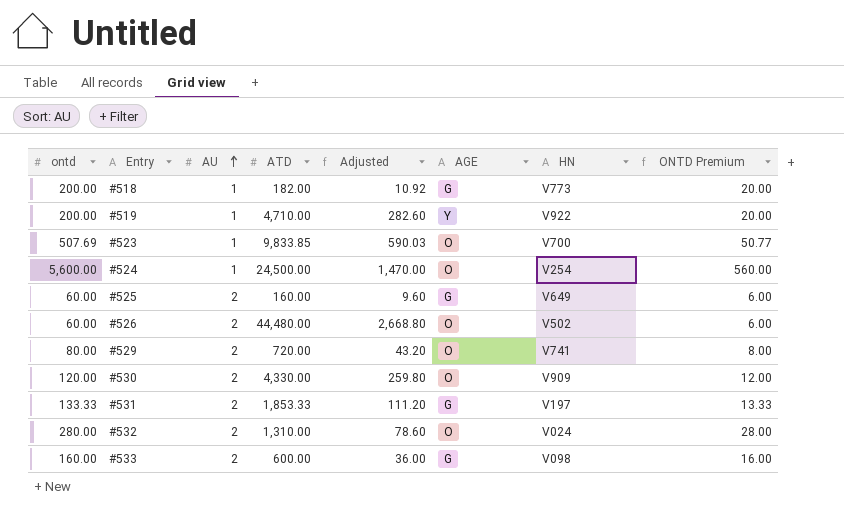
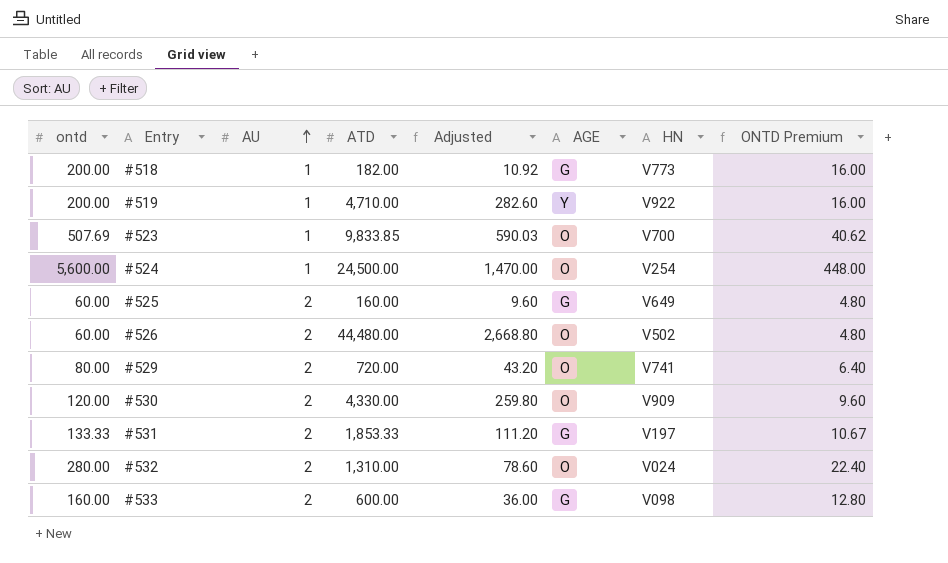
column ONTD Premium | formula: [ontd] * 0.1 -> [ontd] * 0.08

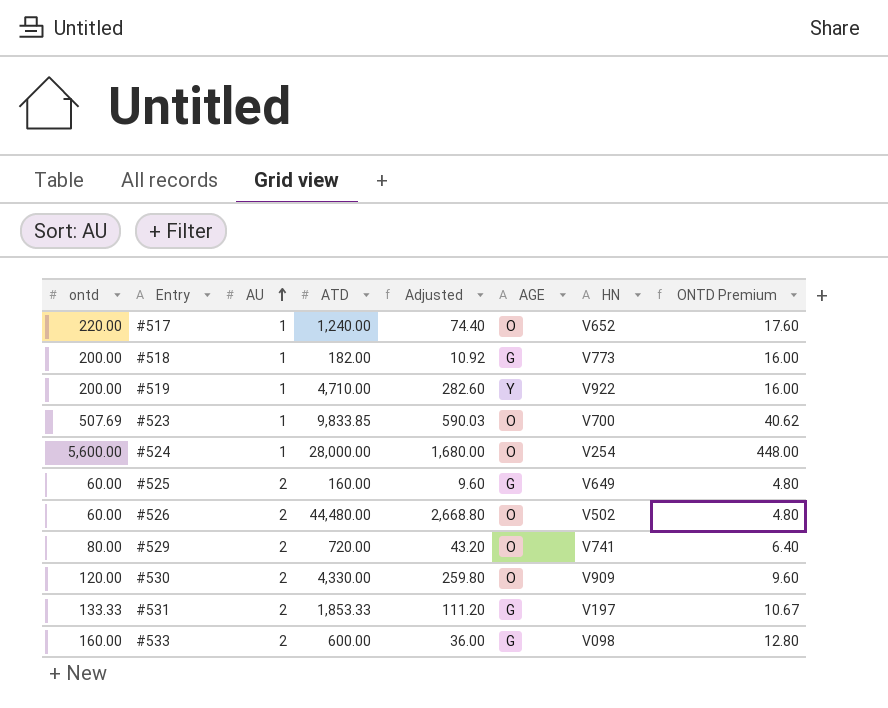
row #532: 280.00 | 2 | 1,310.00 | 78.60 | O | V024 | 22.40 -> none
row #517: none -> 220.00 | 1 | 1,240.00 | 74.40 | O | V652 | 17.60
#524 | ATD: 24,500.00 -> 28,000.00
#524 | Adjusted: 1,470.00 -> 1,680.00

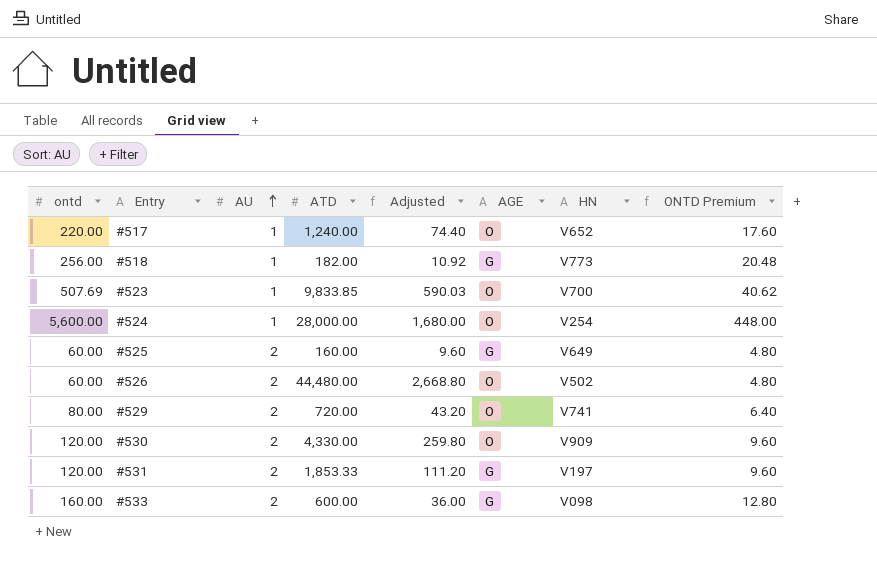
row #519: 200.00 | 1 | 4,710.00 | 282.60 | Y | V922 | 16.00 -> none
#518 | ontd: 200.00 -> 256.00
#518 | ONTD Premium: 16.00 -> 20.48
#531 | ontd: 133.33 -> 120.00
#531 | ONTD Premium: 10.67 -> 9.60

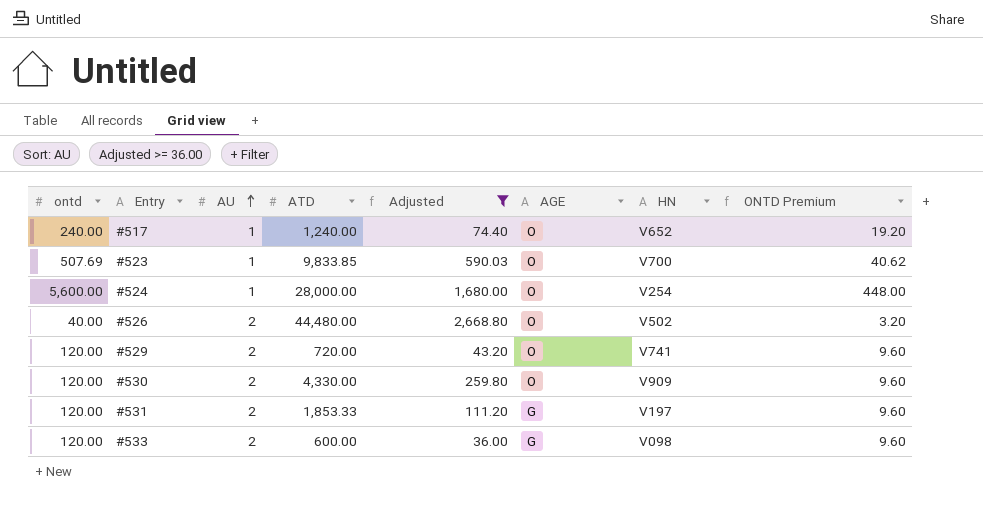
filter: none -> Adjusted >= 36.00
#517 | ontd: 220.00 -> 240.00
#517 | ONTD Premium: 17.60 -> 19.20
#526 | ontd: 60.00 -> 40.00
#526 | ONTD Premium: 4.80 -> 3.20
#529 | ontd: 80.00 -> 120.00
#529 | ONTD Premium: 6.40 -> 9.60
#533 | ontd: 160.00 -> 120.00
#533 | ONTD Premium: 12.80 -> 9.60

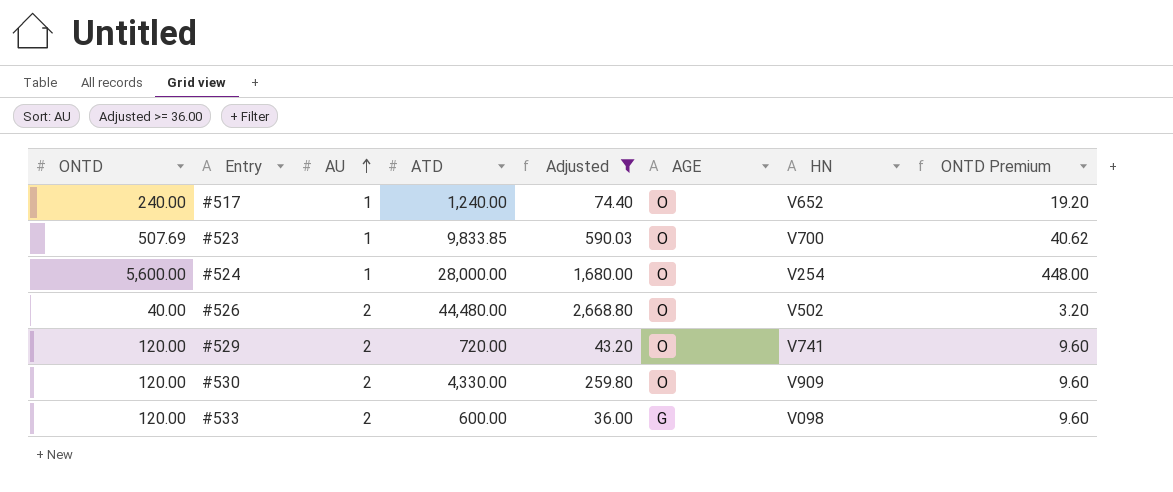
column name: ontd -> ONTD
row #531: 120.00 | 2 | 1,853.33 | 111.20 | G | V197 | 9.60 -> none

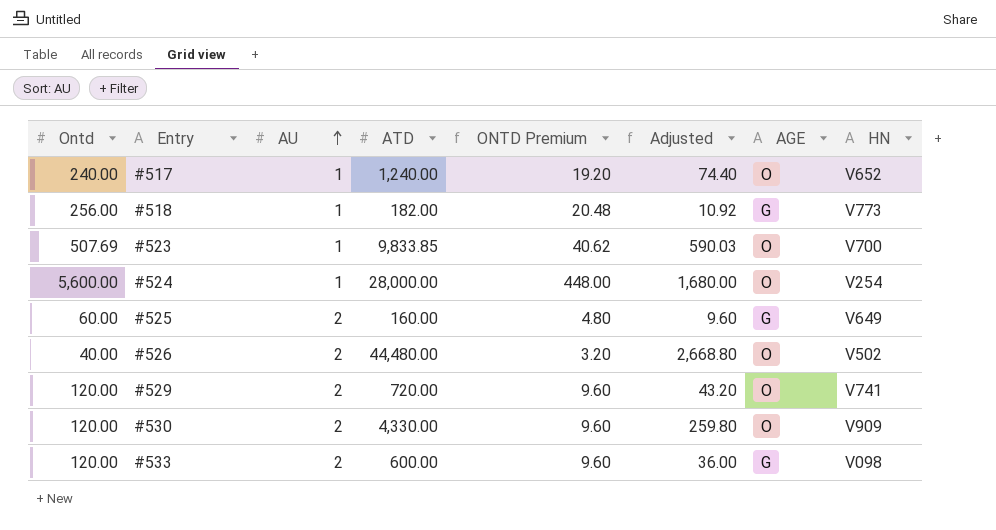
filter: Adjusted >= 36.00 -> none
column name: ONTD -> Ontd
column ONTD Premium | position: 8 -> 5

